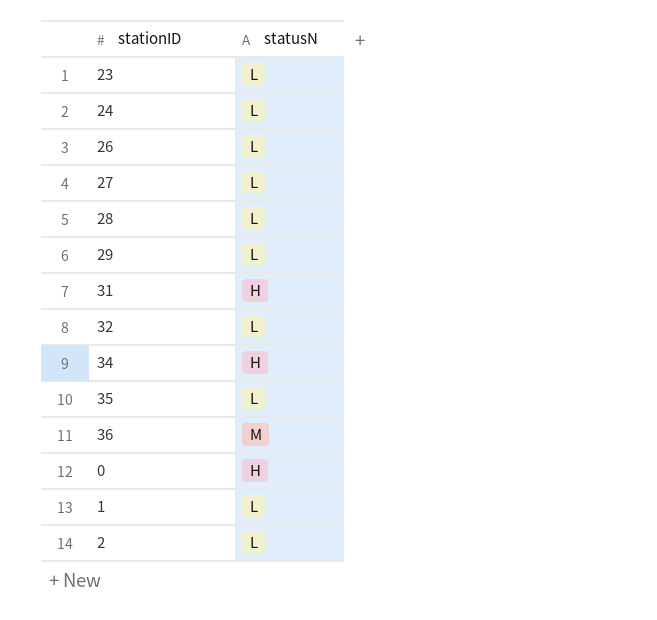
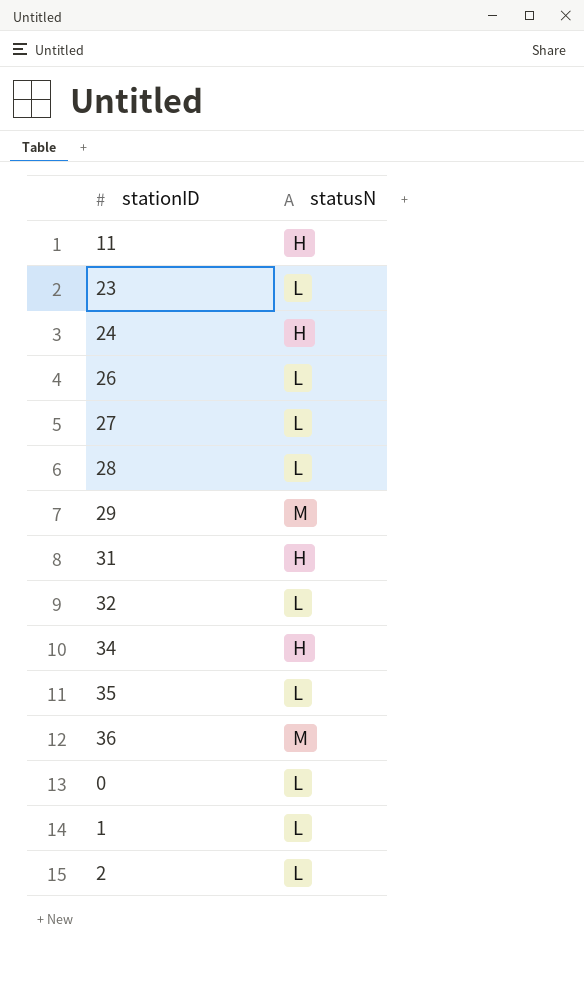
row 11: none -> H
24 | statusN: L -> H
29 | statusN: L -> M
0 | statusN: H -> L

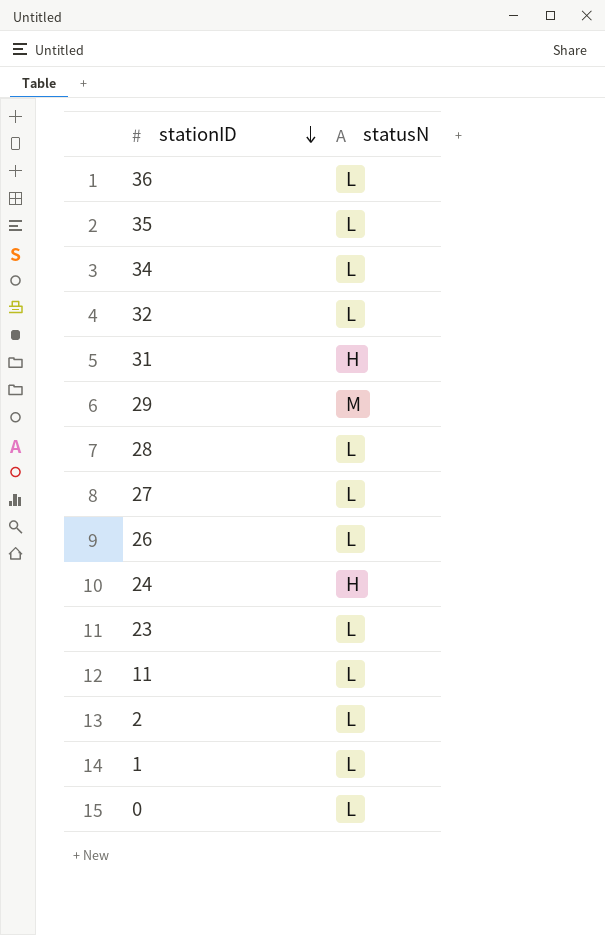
row order: none -> stationID descending
36 | statusN: M -> L
34 | statusN: H -> L
11 | statusN: H -> L

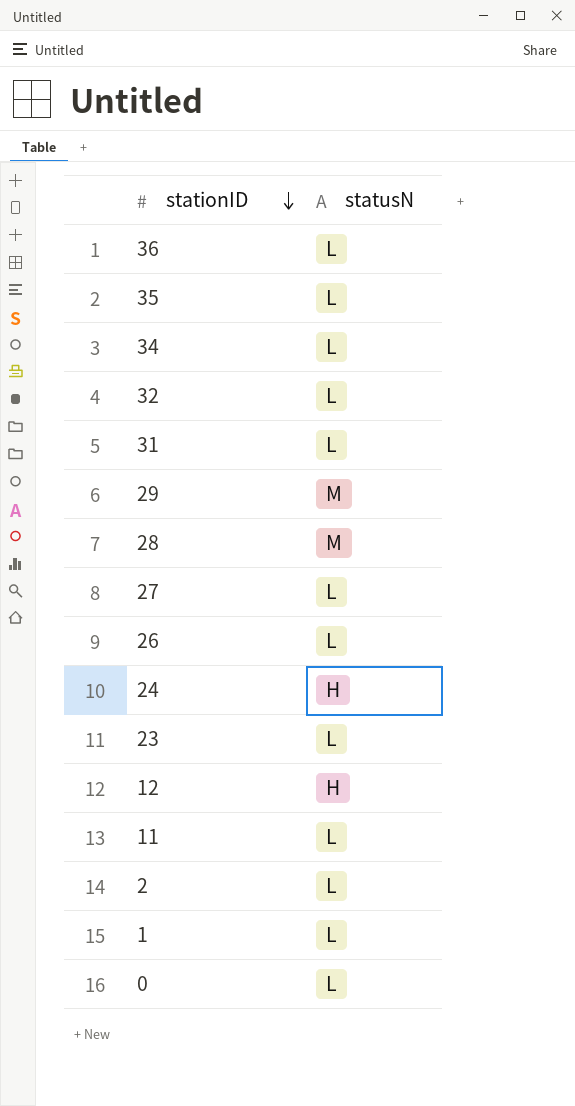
31 | statusN: H -> L
28 | statusN: L -> M
row 12: none -> H

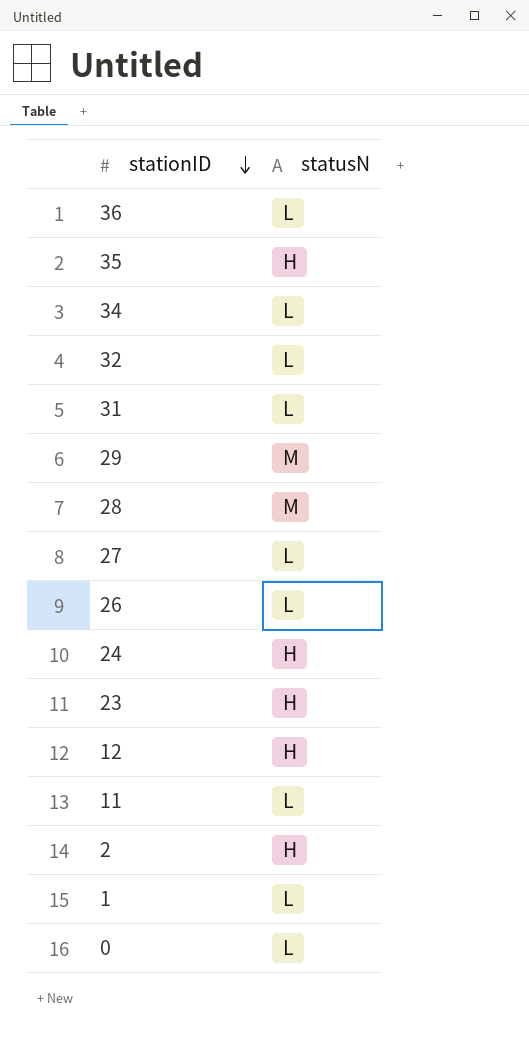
35 | statusN: L -> H
23 | statusN: L -> H
2 | statusN: L -> H

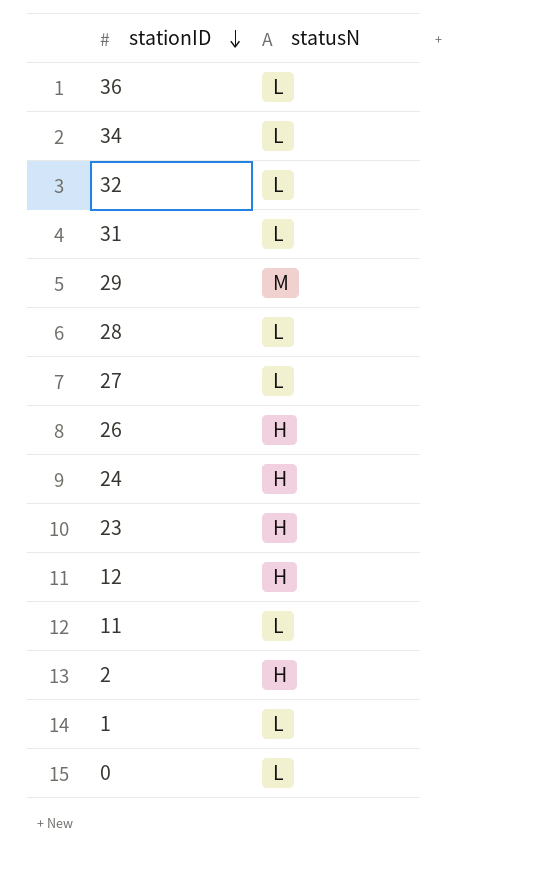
row 35: H -> none
28 | statusN: M -> L
26 | statusN: L -> H

